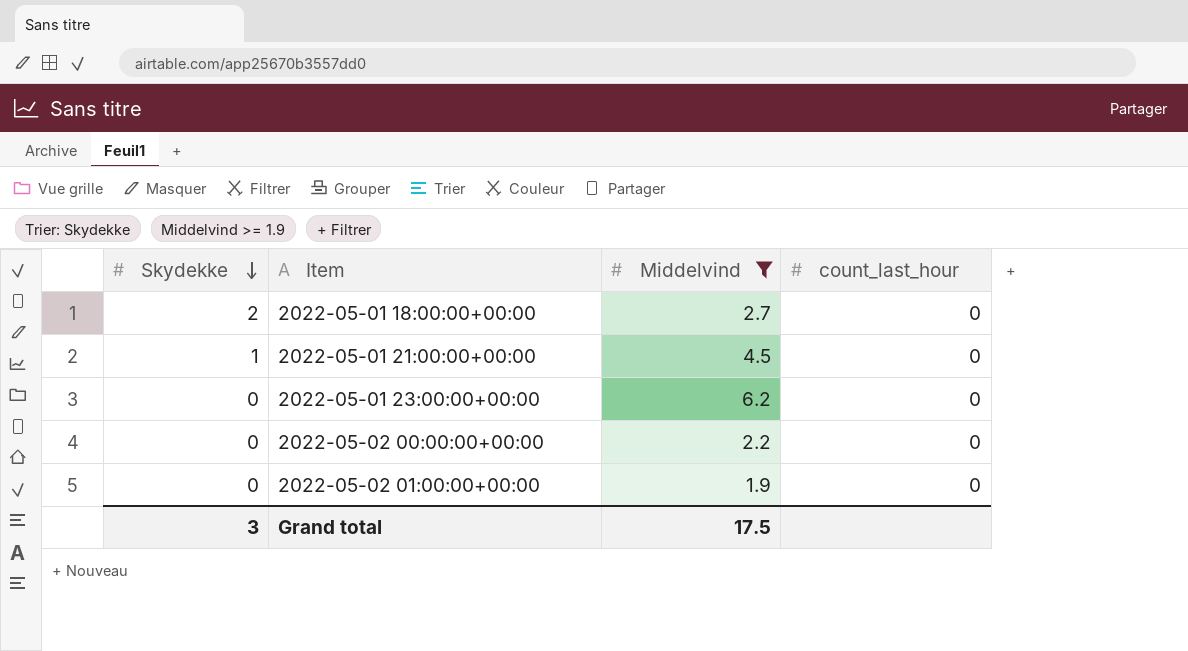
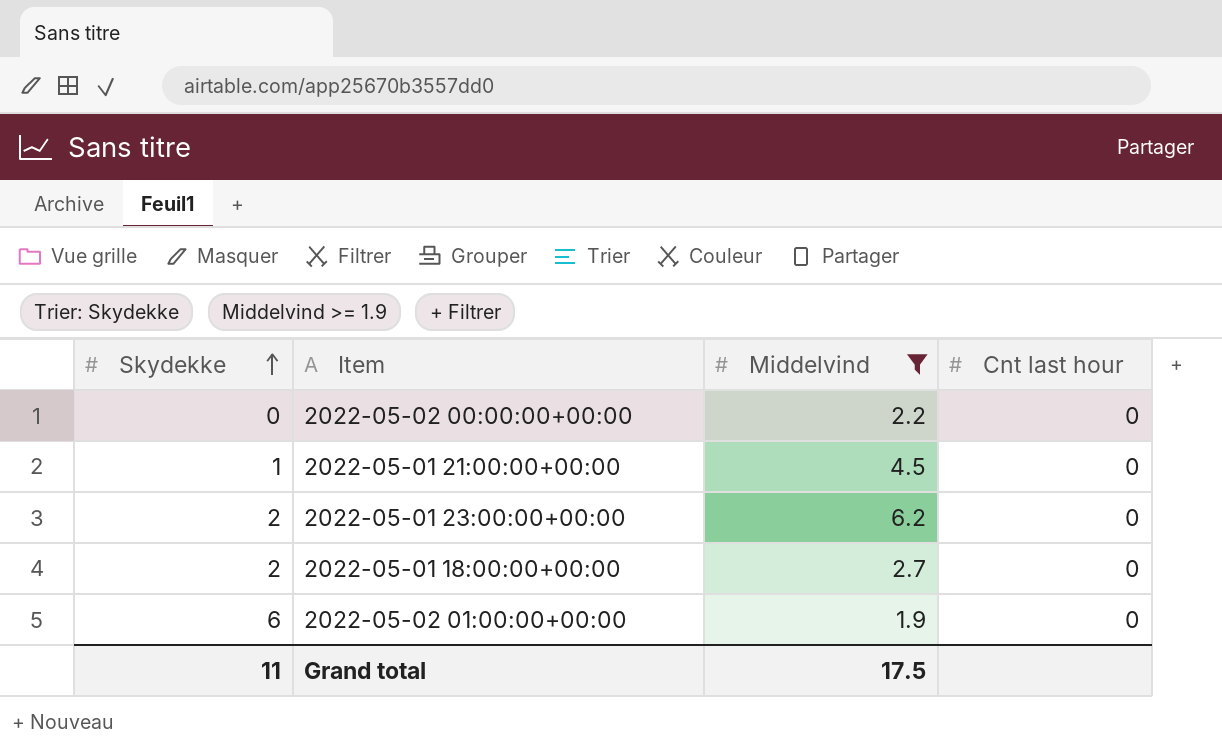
row order: Skydekke descending -> Skydekke ascending
column name: count_last_hour -> Cnt last hour
2022-05-01 23:00:00+00:00 | Skydekke: 0 -> 2
2022-05-02 01:00:00+00:00 | Skydekke: 0 -> 6
Grand total | Skydekke: 3 -> 11

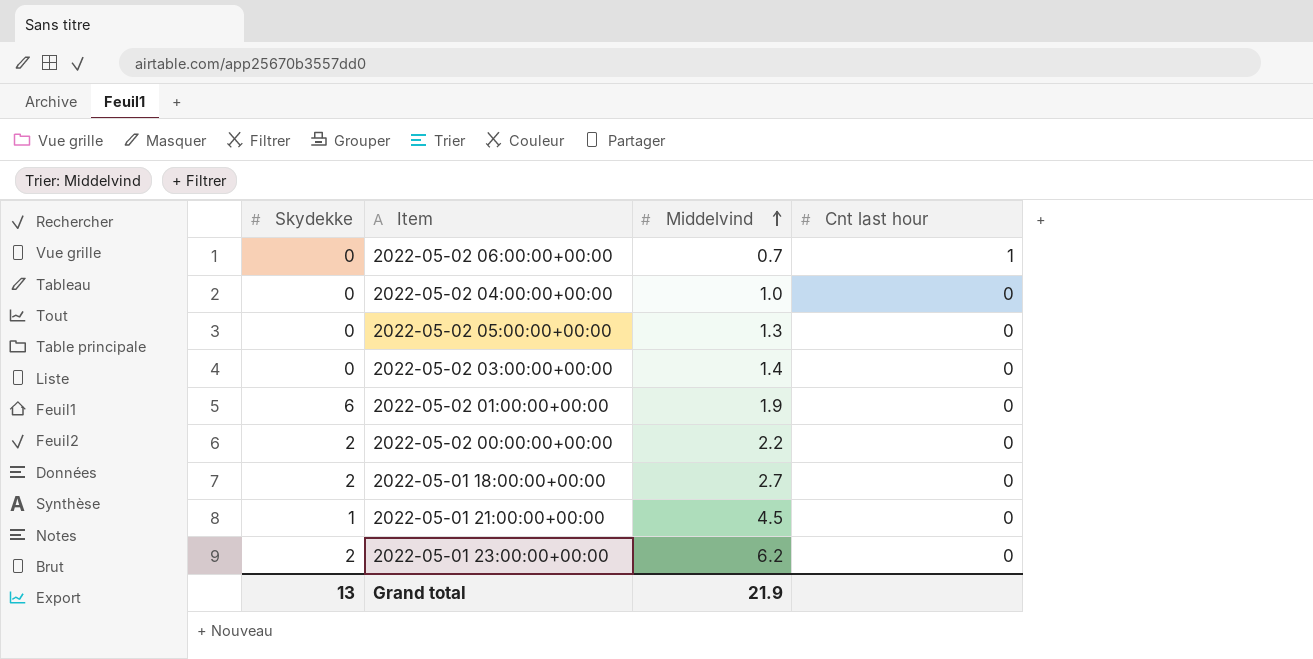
filter: Middelvind >= 1.9 -> none
row order: Skydekke ascending -> Middelvind ascending
2022-05-02 00:00:00+00:00 | Skydekke: 0 -> 2
Grand total | Skydekke: 11 -> 13
Grand total | Middelvind: 17.5 -> 21.9

